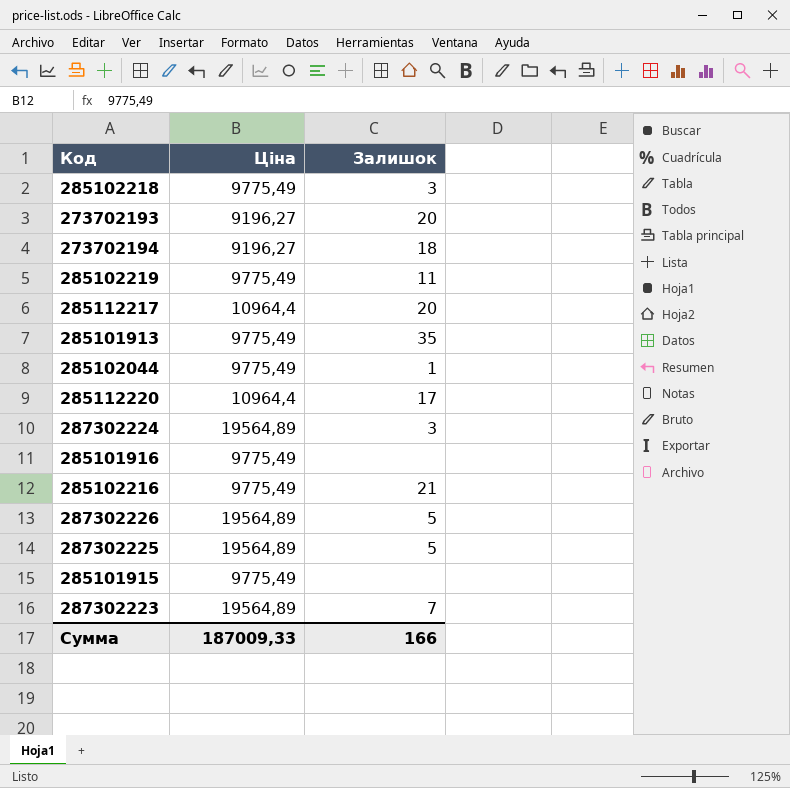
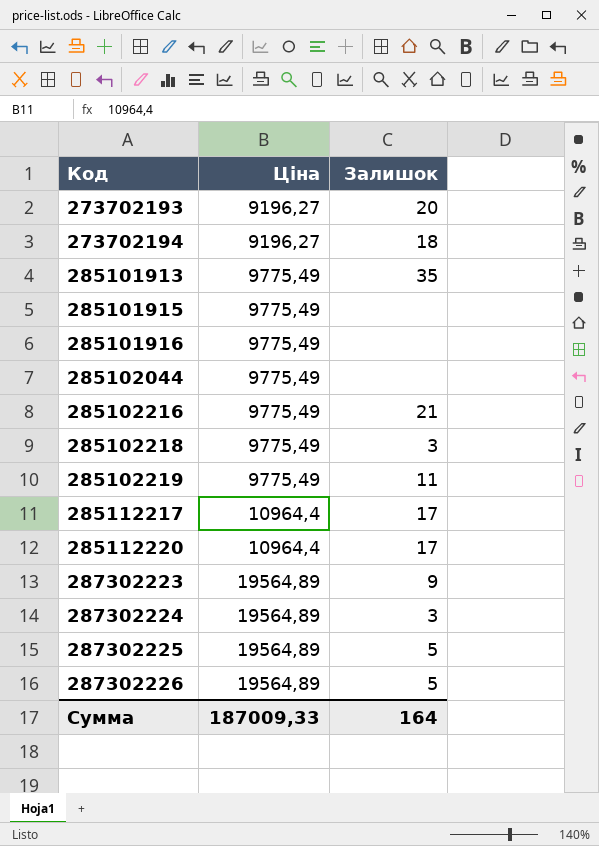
row order: none -> Код ascending
285102044 | Залишок: 1 -> none
285112217 | Залишок: 20 -> 17
287302223 | Залишок: 7 -> 9
Сумма | Залишок: 166 -> 164

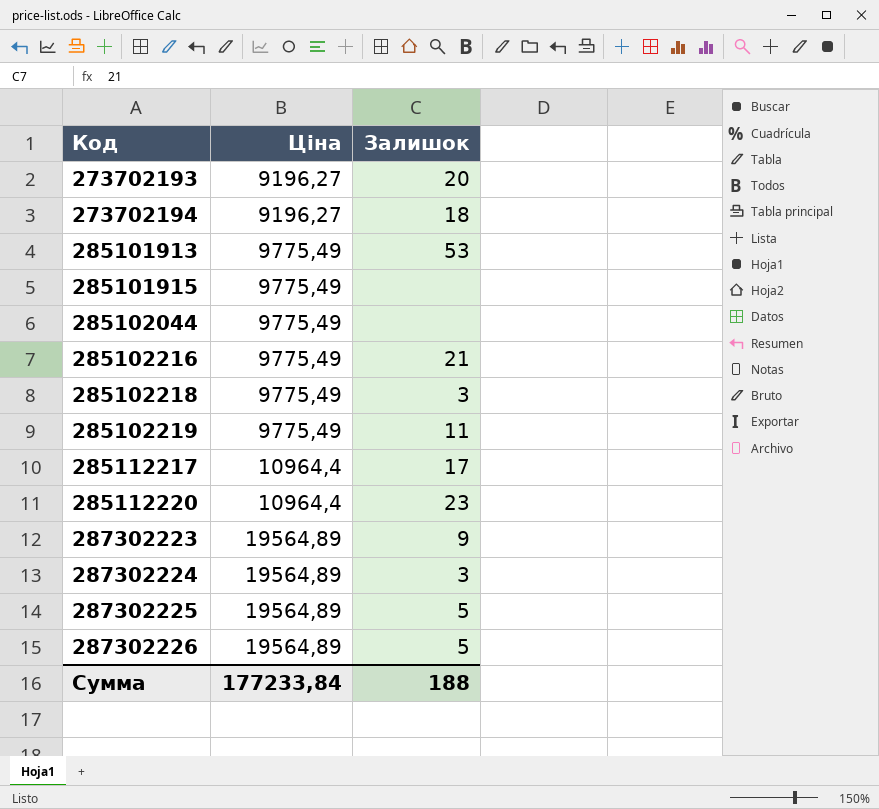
row 285101916: 9775,49 | none -> none
285101913 | Залишок: 35 -> 53
285112220 | Залишок: 17 -> 23
Сумма | Ціна: 187009,33 -> 177233,84
Сумма | Залишок: 164 -> 188

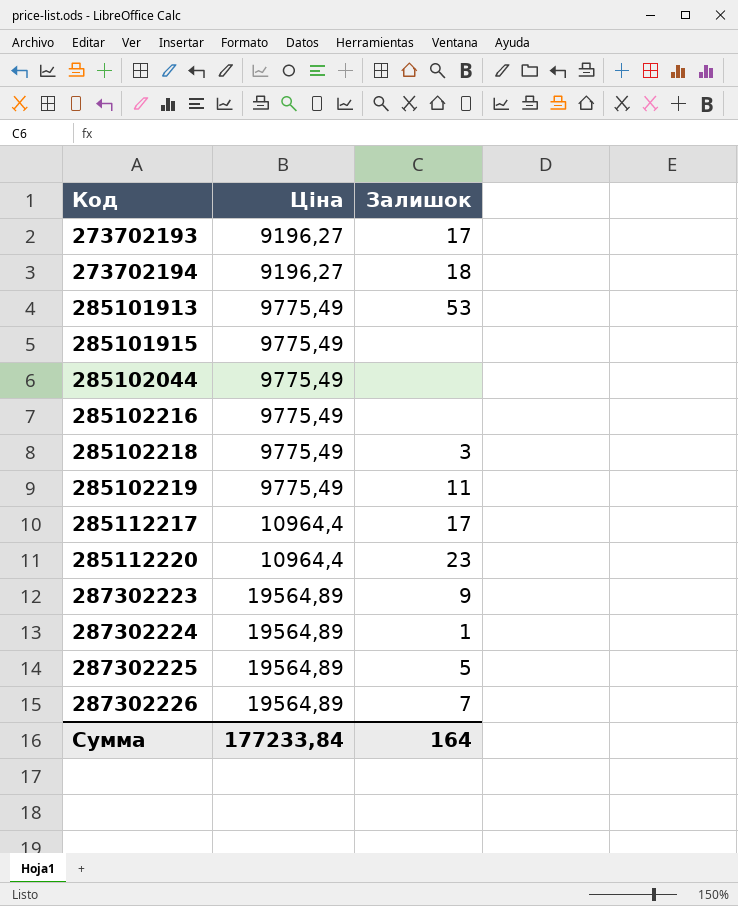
273702193 | Залишок: 20 -> 17
285102216 | Залишок: 21 -> none
287302224 | Залишок: 3 -> 1
287302226 | Залишок: 5 -> 7
Сумма | Залишок: 188 -> 164

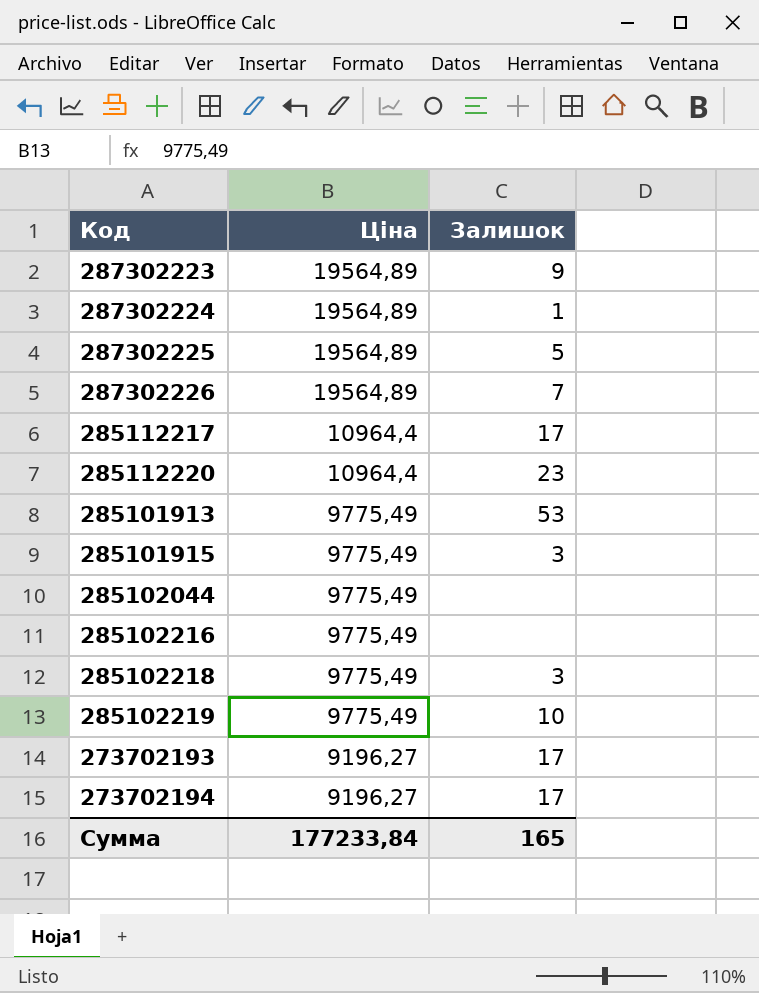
row order: Код ascending -> Ціна descending
285101915 | Залишок: none -> 3
285102219 | Залишок: 11 -> 10
273702194 | Залишок: 18 -> 17
Сумма | Залишок: 164 -> 165

